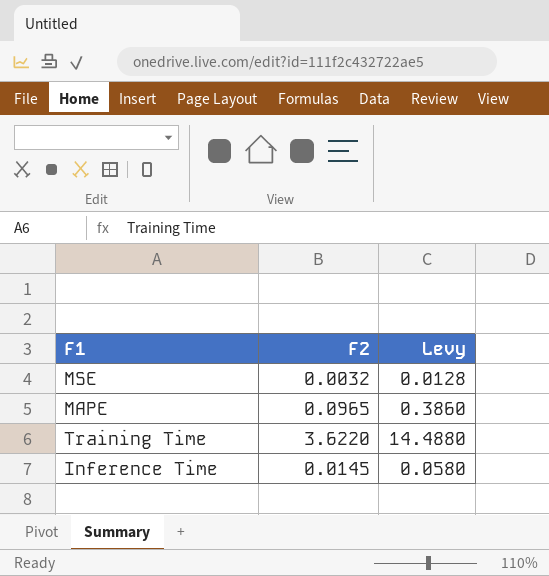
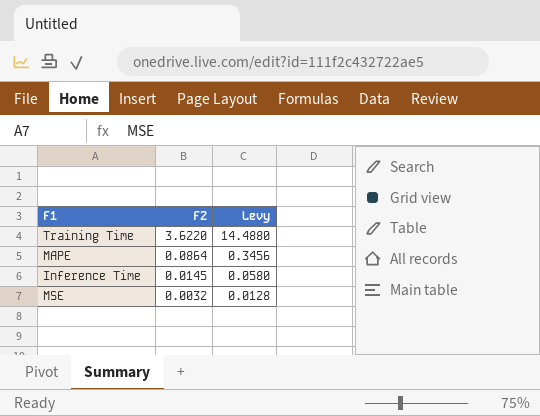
row order: none -> F2 descending
MAPE | F2: 0.0965 -> 0.0864
MAPE | Levy: 0.3860 -> 0.3456

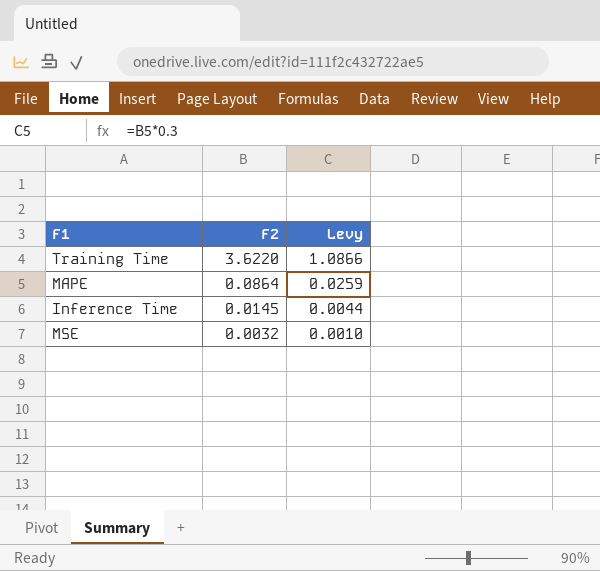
column Levy | formula: [F2] * 4 -> [F2] * 0.3

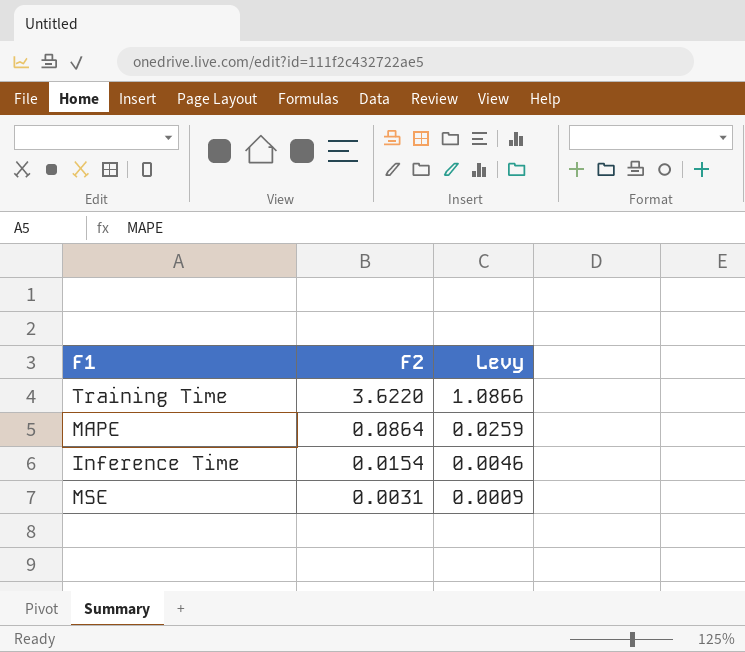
Inference Time | F2: 0.0145 -> 0.0154
Inference Time | Levy: 0.0044 -> 0.0046
MSE | F2: 0.0032 -> 0.0031
MSE | Levy: 0.0010 -> 0.0009

